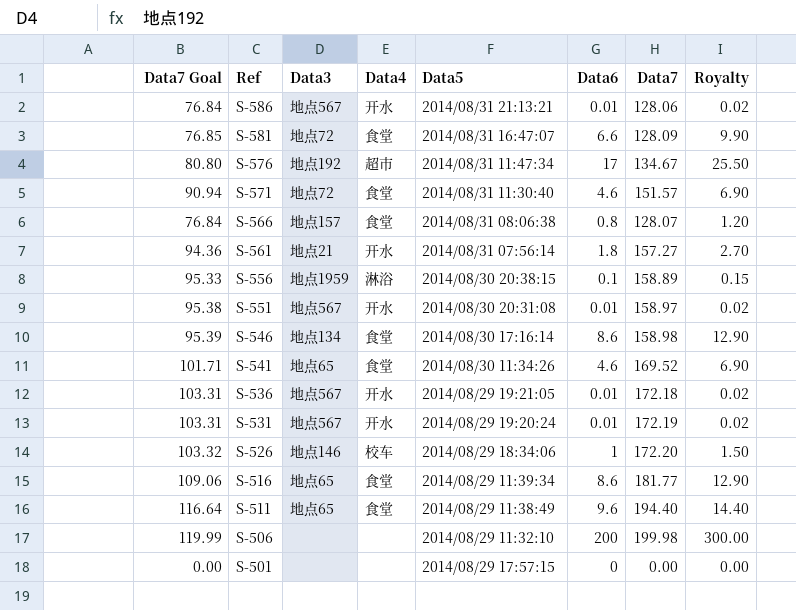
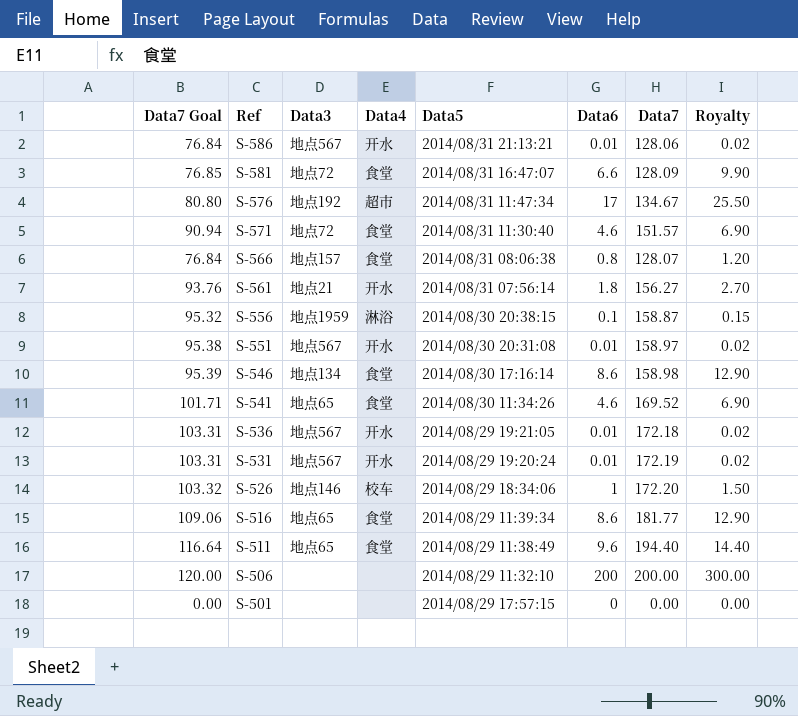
S-561 | Data7 Goal: 94.36 -> 93.76
S-561 | Data7: 157.27 -> 156.27
S-556 | Data7 Goal: 95.33 -> 95.32
S-556 | Data7: 158.89 -> 158.87
S-506 | Data7 Goal: 119.99 -> 120.00
S-506 | Data7: 199.98 -> 200.00

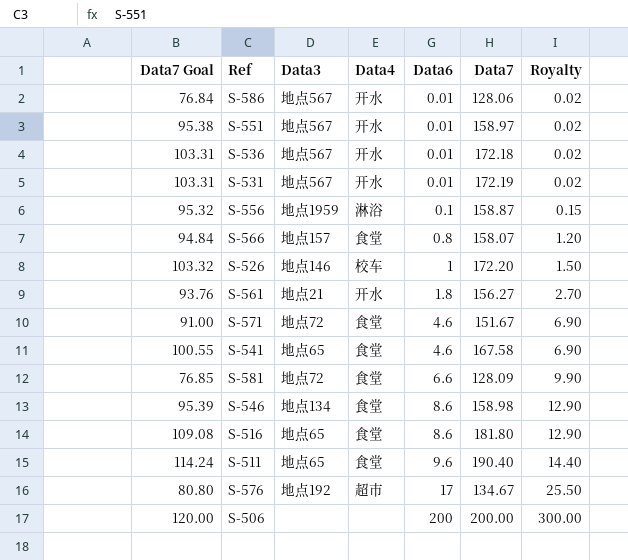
row order: Ref descending -> Data6 ascending
column Data5 | position: 5 -> none
row S-501: 0.00 | none | none | 2014/08/29 17:57:15 | 0 | 0.00 | 0.00 -> none
S-566 | Data7 Goal: 76.84 -> 94.84
S-566 | Data7: 128.07 -> 158.07
S-571 | Data7 Goal: 90.94 -> 91.00
S-571 | Data7: 151.57 -> 151.67
S-541 | Data7 Goal: 101.71 -> 100.55
S-541 | Data7: 169.52 -> 167.58
S-516 | Data7 Goal: 109.06 -> 109.08
S-516 | Data7: 181.77 -> 181.80
S-511 | Data7 Goal: 116.64 -> 114.24
S-511 | Data7: 194.40 -> 190.40

